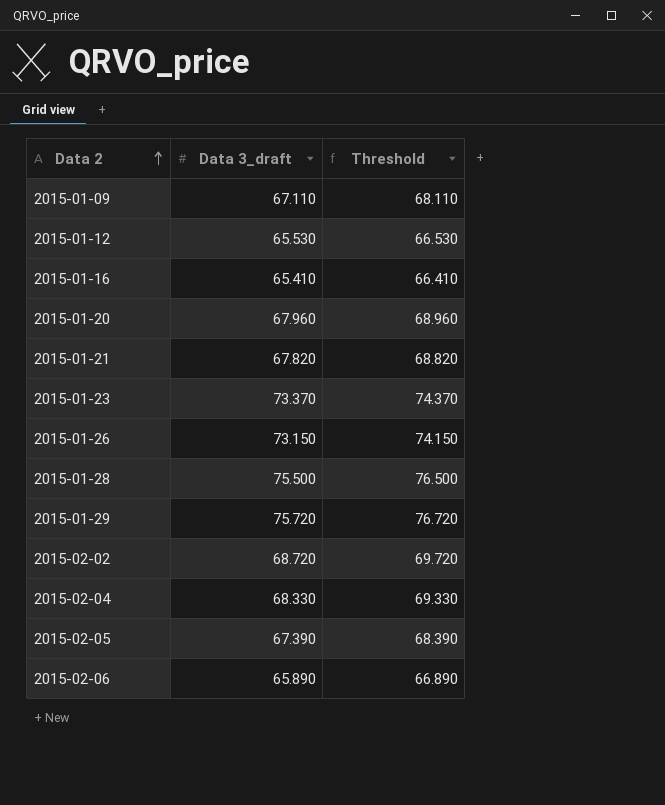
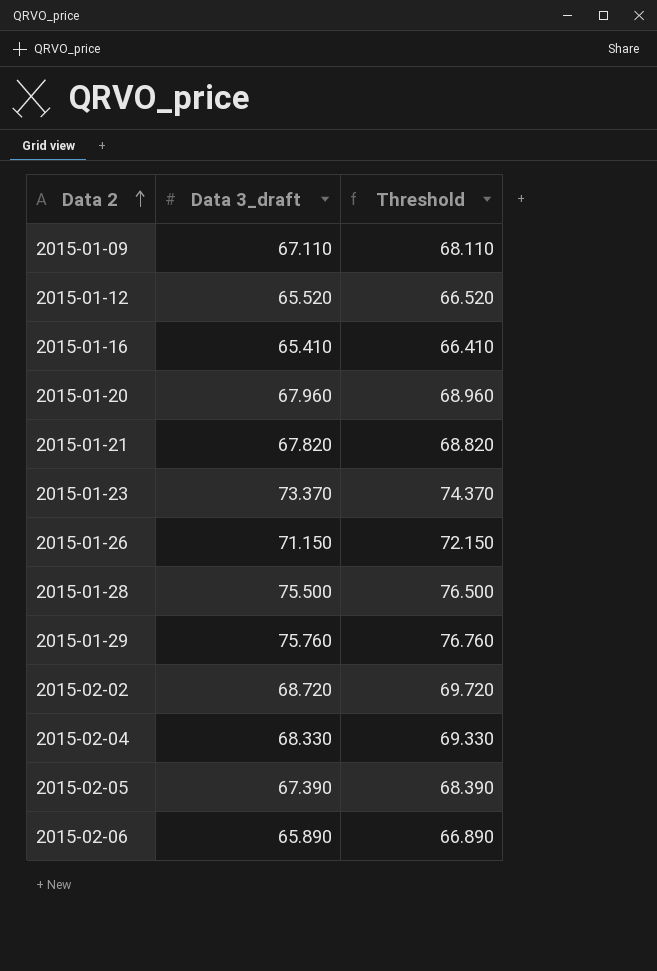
2015-01-12 | Data 3_draft: 65.530 -> 65.520
2015-01-12 | Threshold: 66.530 -> 66.520
2015-01-26 | Data 3_draft: 73.150 -> 71.150
2015-01-26 | Threshold: 74.150 -> 72.150
2015-01-29 | Data 3_draft: 75.720 -> 75.760
2015-01-29 | Threshold: 76.720 -> 76.760

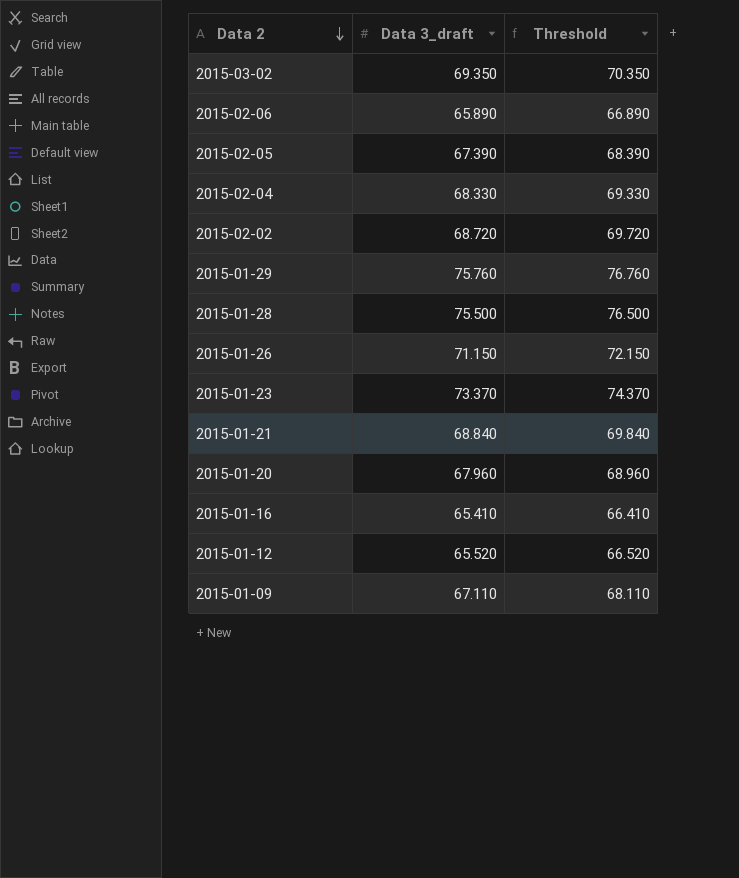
row order: Data 2 ascending -> Data 2 descending
row 2015-03-02: none -> 69.350 | 70.350
2015-01-21 | Data 3_draft: 67.820 -> 68.840
2015-01-21 | Threshold: 68.820 -> 69.840

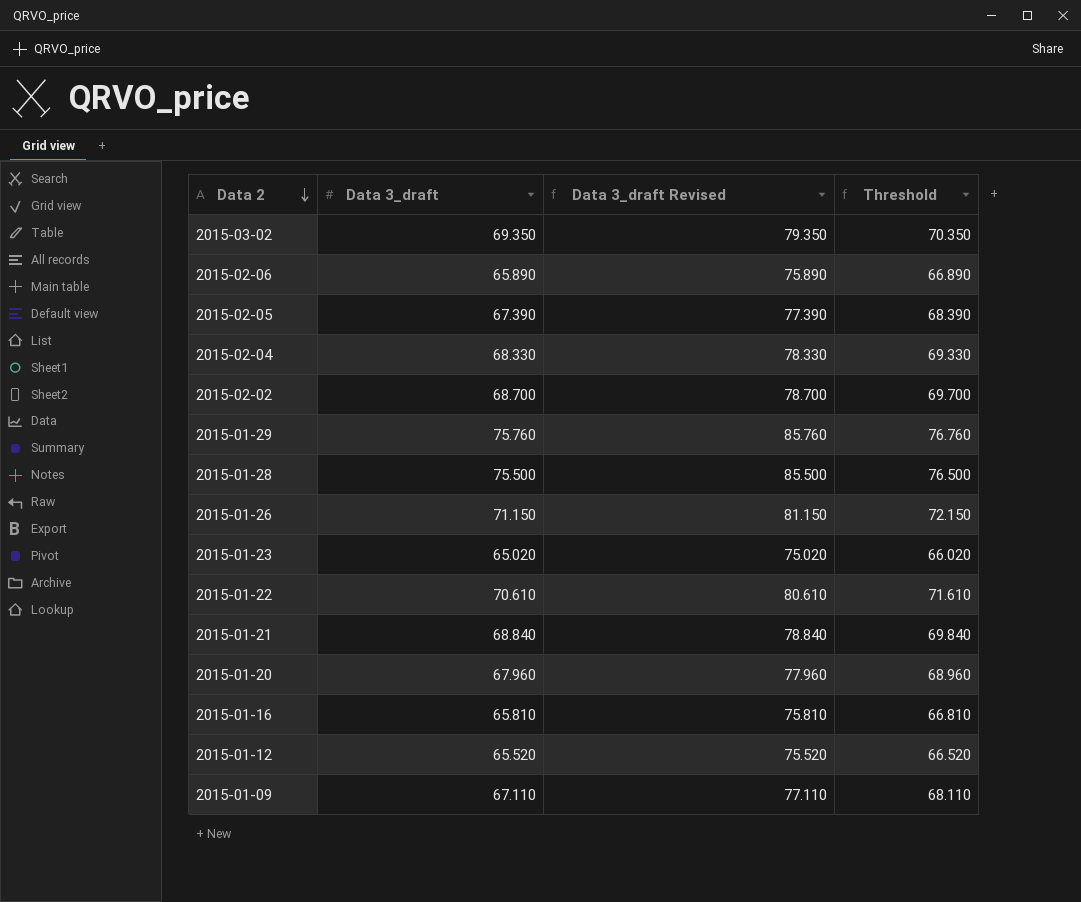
column Data 3_draft Revised | formula: none -> [Data 3_draft] + 10
2015-02-02 | Data 3_draft: 68.720 -> 68.700
2015-02-02 | Threshold: 69.720 -> 69.700
2015-01-23 | Data 3_draft: 73.370 -> 65.020
2015-01-23 | Threshold: 74.370 -> 66.020
row 2015-01-22: none -> 70.610 | 80.610 | 71.610
2015-01-16 | Data 3_draft: 65.410 -> 65.810
2015-01-16 | Threshold: 66.410 -> 66.810

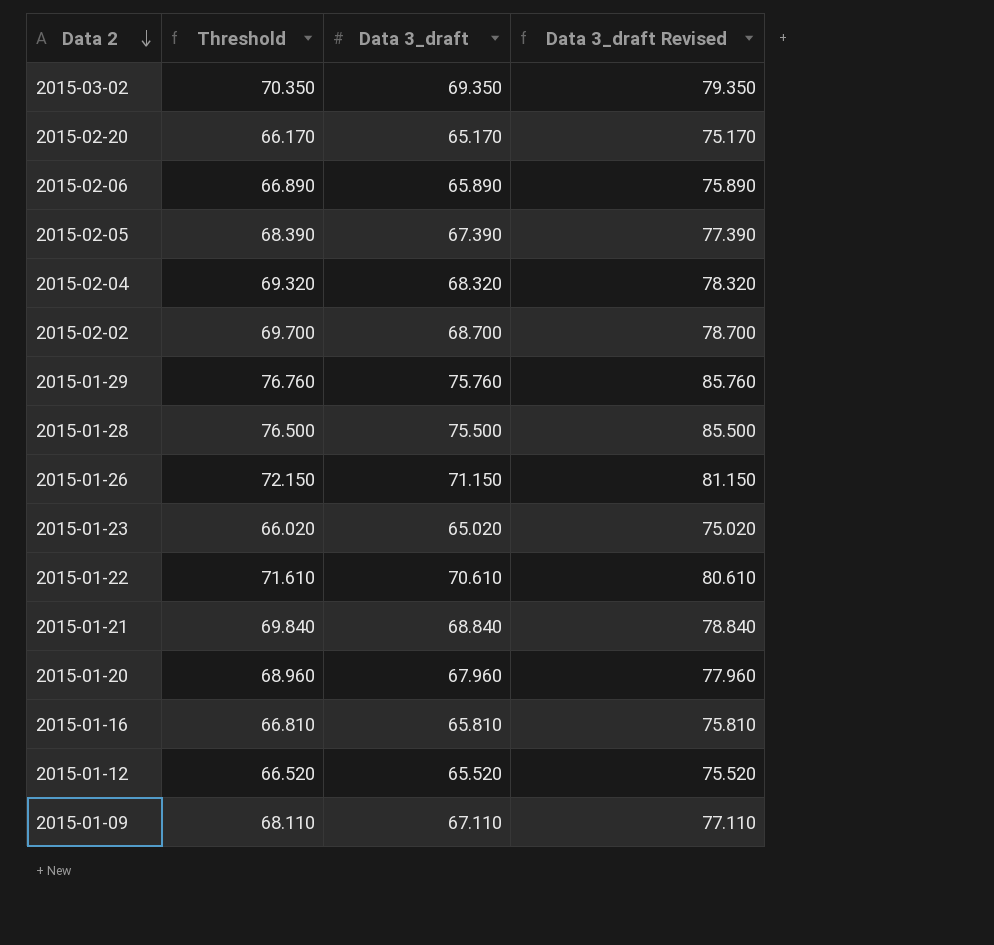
column Threshold | position: 4 -> 2
row 2015-02-20: none -> 66.170 | 65.170 | 75.170
2015-02-04 | Threshold: 69.330 -> 69.320
2015-02-04 | Data 3_draft: 68.330 -> 68.320
2015-02-04 | Data 3_draft Revised: 78.330 -> 78.320

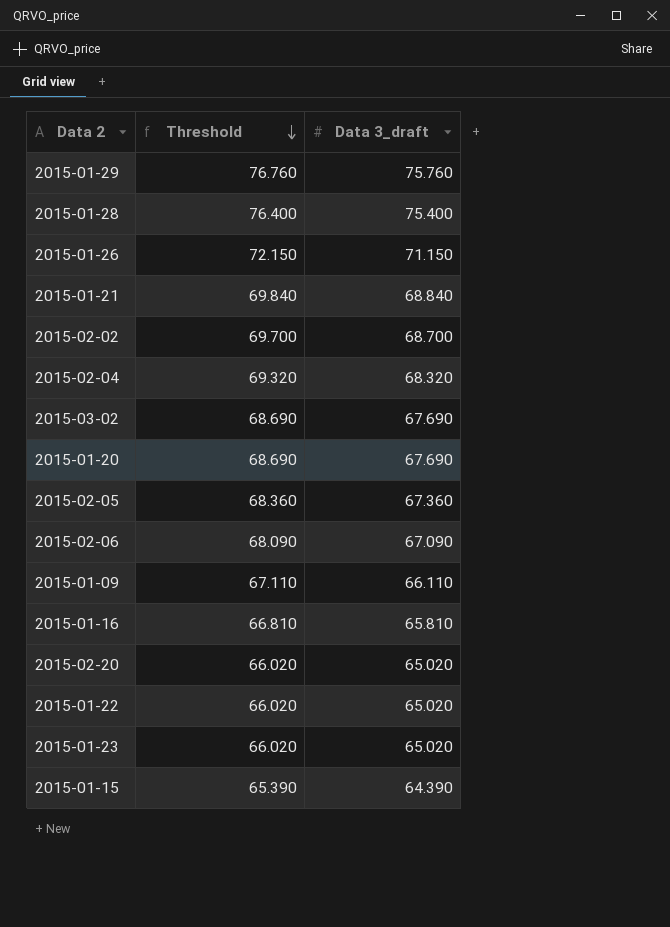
row order: Data 2 descending -> Threshold descending
column Data 3_draft Revised | formula: [Data 3_draft] + 10 -> none
row 2015-01-12: 66.520 | 65.520 | 75.520 -> none
2015-01-28 | Threshold: 76.500 -> 76.400
2015-01-28 | Data 3_draft: 75.500 -> 75.400
2015-03-02 | Threshold: 70.350 -> 68.690
2015-03-02 | Data 3_draft: 69.350 -> 67.690
2015-01-20 | Threshold: 68.960 -> 68.690
2015-01-20 | Data 3_draft: 67.960 -> 67.690
2015-02-05 | Threshold: 68.390 -> 68.360
2015-02-05 | Data 3_draft: 67.390 -> 67.360
2015-02-06 | Threshold: 66.890 -> 68.090
2015-02-06 | Data 3_draft: 65.890 -> 67.090
2015-01-09 | Threshold: 68.110 -> 67.110
2015-01-09 | Data 3_draft: 67.110 -> 66.110
2015-02-20 | Threshold: 66.170 -> 66.020
2015-02-20 | Data 3_draft: 65.170 -> 65.020
2015-01-22 | Threshold: 71.610 -> 66.020
2015-01-22 | Data 3_draft: 70.610 -> 65.020
row 2015-01-15: none -> 65.390 | 64.390

